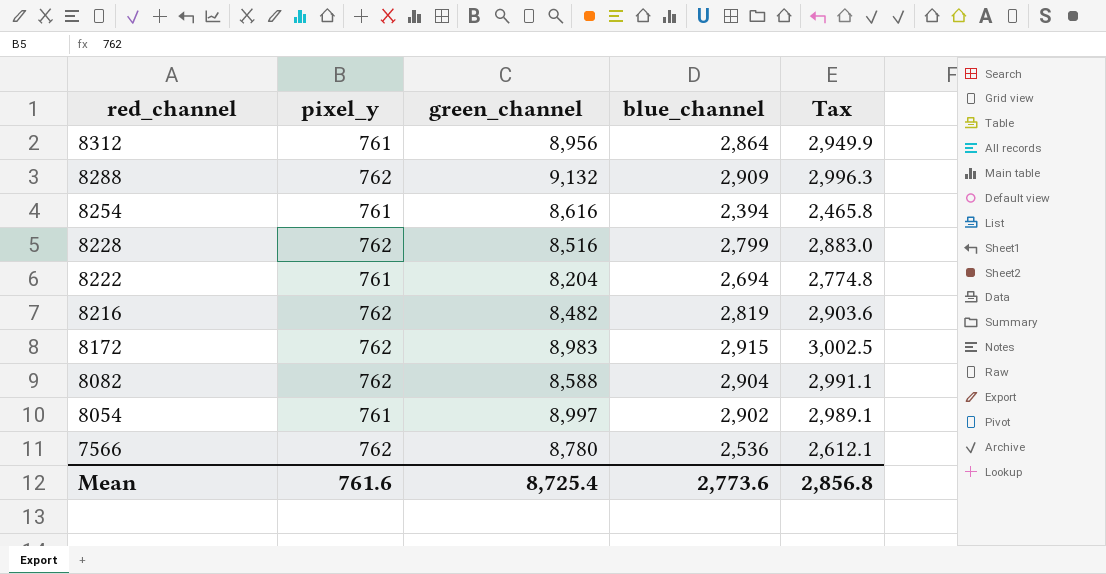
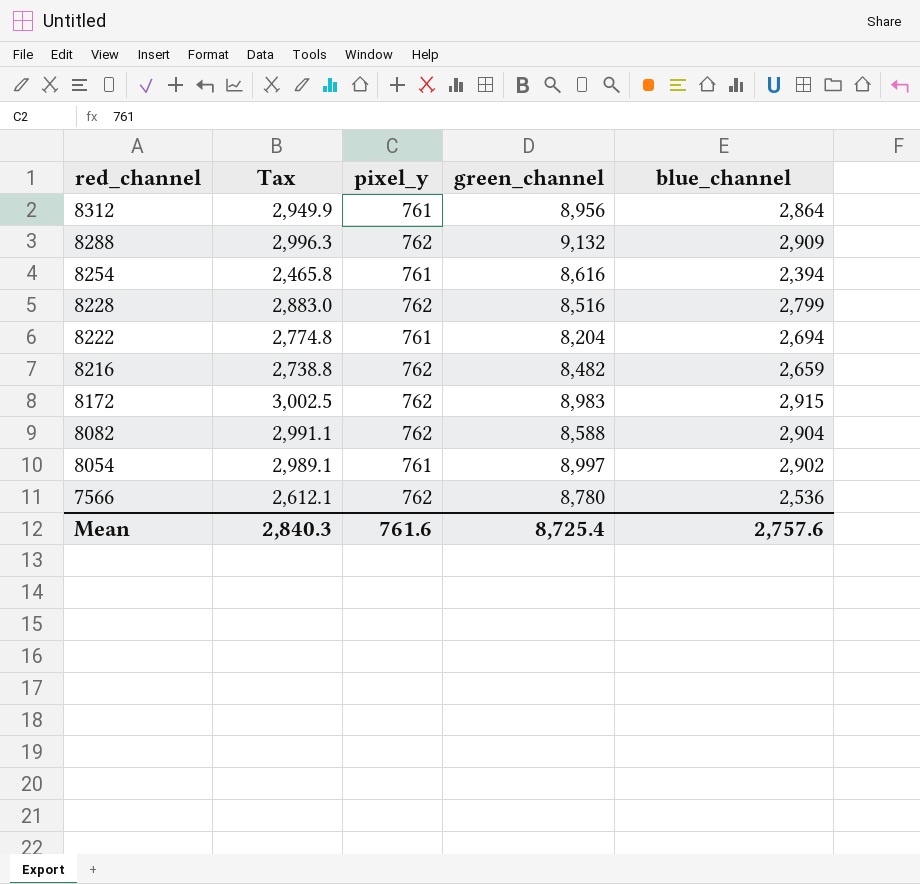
column Tax | position: 5 -> 2
8216 | Tax: 2,903.6 -> 2,738.8
8216 | blue_channel: 2,819 -> 2,659
Mean | Tax: 2,856.8 -> 2,840.3
Mean | blue_channel: 2,773.6 -> 2,757.6

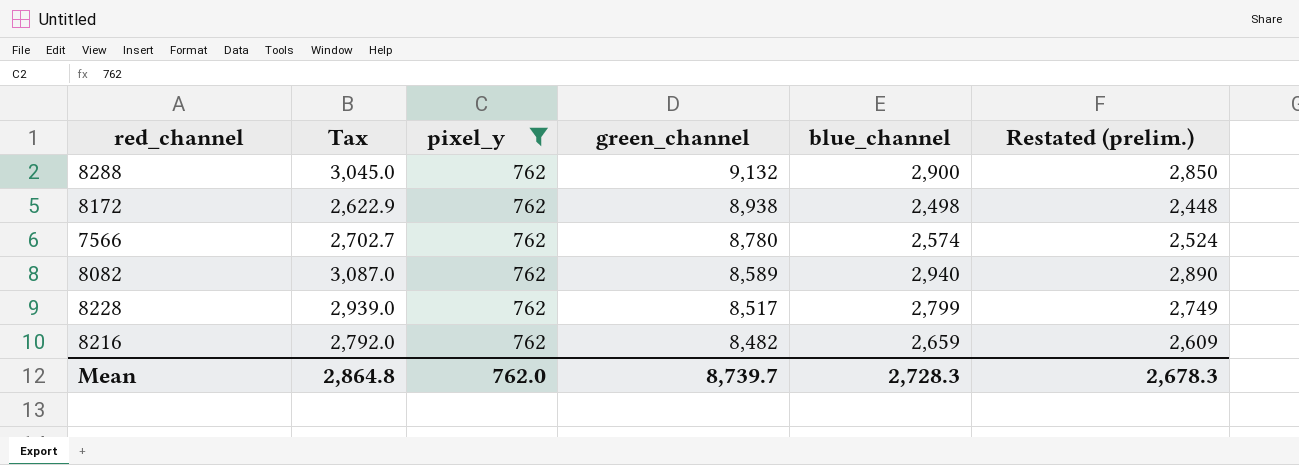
filter: none -> pixel_y = 762
row order: red_channel descending -> green_channel descending
column Tax | formula: [blue_channel] * 1.03 -> [blue_channel] * 1.05
column Restated (prelim.) | formula: none -> [blue_channel] - 50
8288 | blue_channel: 2,909 -> 2,900
8172 | green_channel: 8,983 -> 8,938
8172 | blue_channel: 2,915 -> 2,498
7566 | blue_channel: 2,536 -> 2,574
8082 | green_channel: 8,588 -> 8,589
8082 | blue_channel: 2,904 -> 2,940
8228 | green_channel: 8,516 -> 8,517
Mean | Tax: 2,840.3 -> 2,864.8
Mean | pixel_y: 761.6 -> 762.0
Mean | green_channel: 8,725.4 -> 8,739.7
Mean | blue_channel: 2,757.6 -> 2,728.3

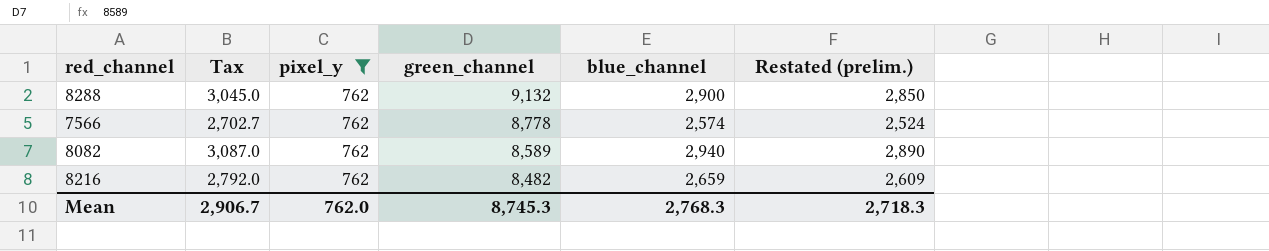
row 8172: 2,622.9 | 762 | 8,938 | 2,498 | 2,448 -> none
row 8228: 2,939.0 | 762 | 8,517 | 2,799 | 2,749 -> none
7566 | green_channel: 8,780 -> 8,778
Mean | Tax: 2,864.8 -> 2,906.7
Mean | green_channel: 8,739.7 -> 8,745.3
Mean | blue_channel: 2,728.3 -> 2,768.3
Mean | Restated (prelim.): 2,678.3 -> 2,718.3

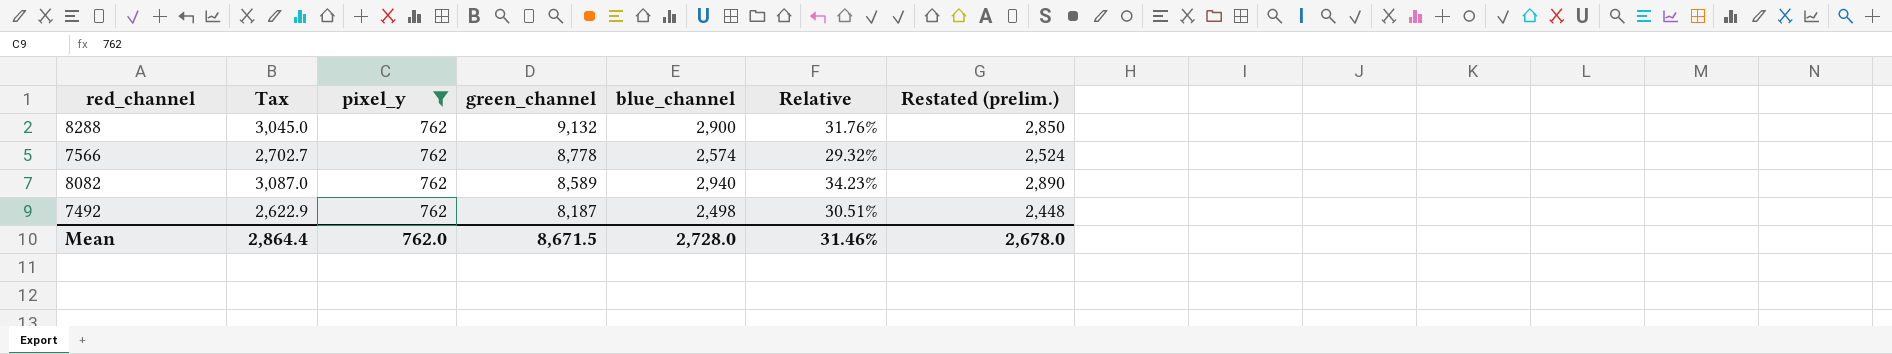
column Relative | formula: none -> [blue_channel] / [green_channel]
row 8216: 2,792.0 | 762 | 8,482 | 2,659 | 2,609 -> none
row 7492: none -> 2,622.9 | 762 | 8,187 | 2,498 | 30.51% | 2,448
Mean | Tax: 2,906.7 -> 2,864.4
Mean | green_channel: 8,745.3 -> 8,671.5
Mean | blue_channel: 2,768.3 -> 2,728.0
Mean | Restated (prelim.): 2,718.3 -> 2,678.0

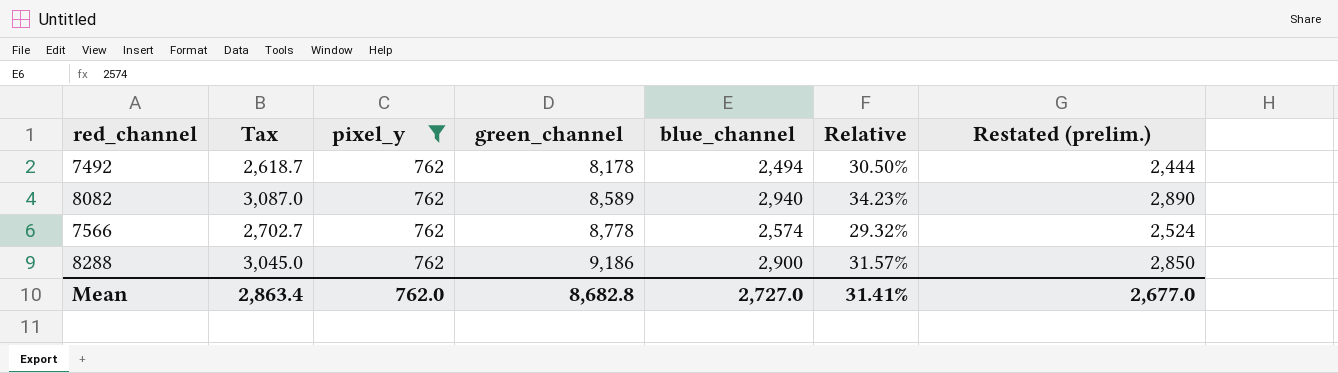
row order: green_channel descending -> green_channel ascending
7492 | Tax: 2,622.9 -> 2,618.7
7492 | green_channel: 8,187 -> 8,178
7492 | blue_channel: 2,498 -> 2,494
7492 | Relative: 30.51% -> 30.50%
7492 | Restated (prelim.): 2,448 -> 2,444
8288 | green_channel: 9,132 -> 9,186
8288 | Relative: 31.76% -> 31.57%
Mean | Tax: 2,864.4 -> 2,863.4
Mean | green_channel: 8,671.5 -> 8,682.8
Mean | blue_channel: 2,728.0 -> 2,727.0
Mean | Relative: 31.46% -> 31.41%
Mean | Restated (prelim.): 2,678.0 -> 2,677.0

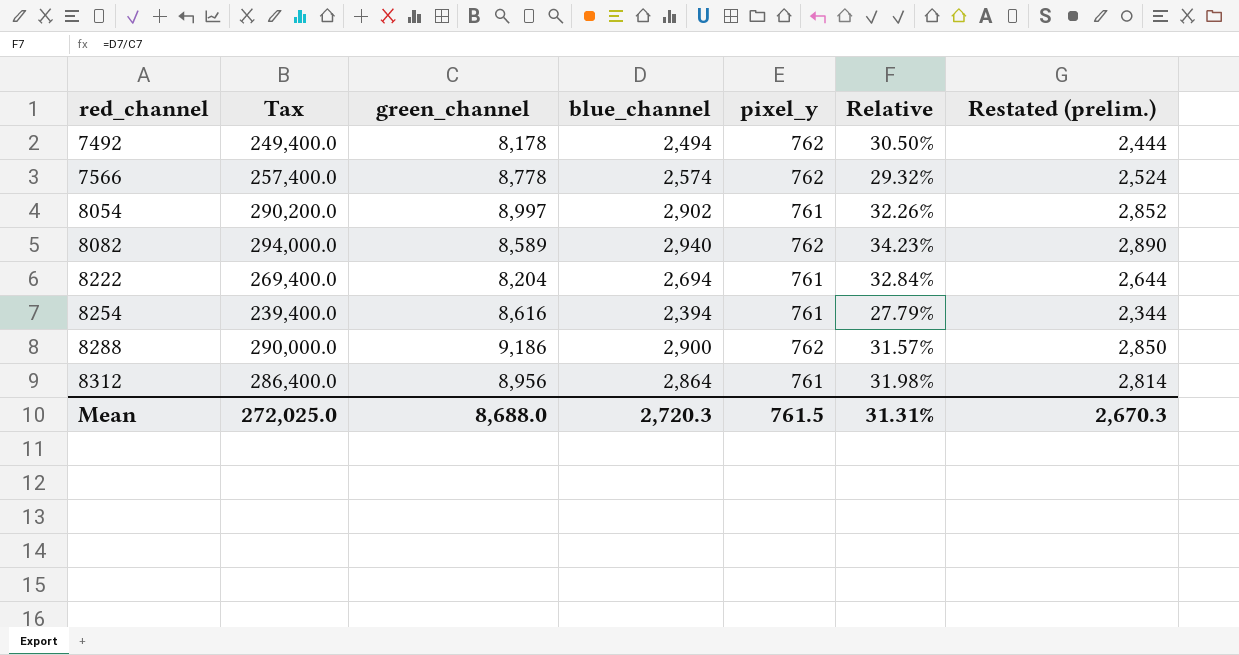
filter: pixel_y = 762 -> none
row order: green_channel ascending -> red_channel ascending
column Tax | formula: [blue_channel] * 1.05 -> [blue_channel] * 100
column pixel_y | position: 3 -> 5
Mean | Tax: 2,863.4 -> 272,025.0
Mean | green_channel: 8,682.8 -> 8,688.0
Mean | blue_channel: 2,727.0 -> 2,720.3
Mean | pixel_y: 762.0 -> 761.5
Mean | Relative: 31.41% -> 31.31%
Mean | Restated (prelim.): 2,677.0 -> 2,670.3

